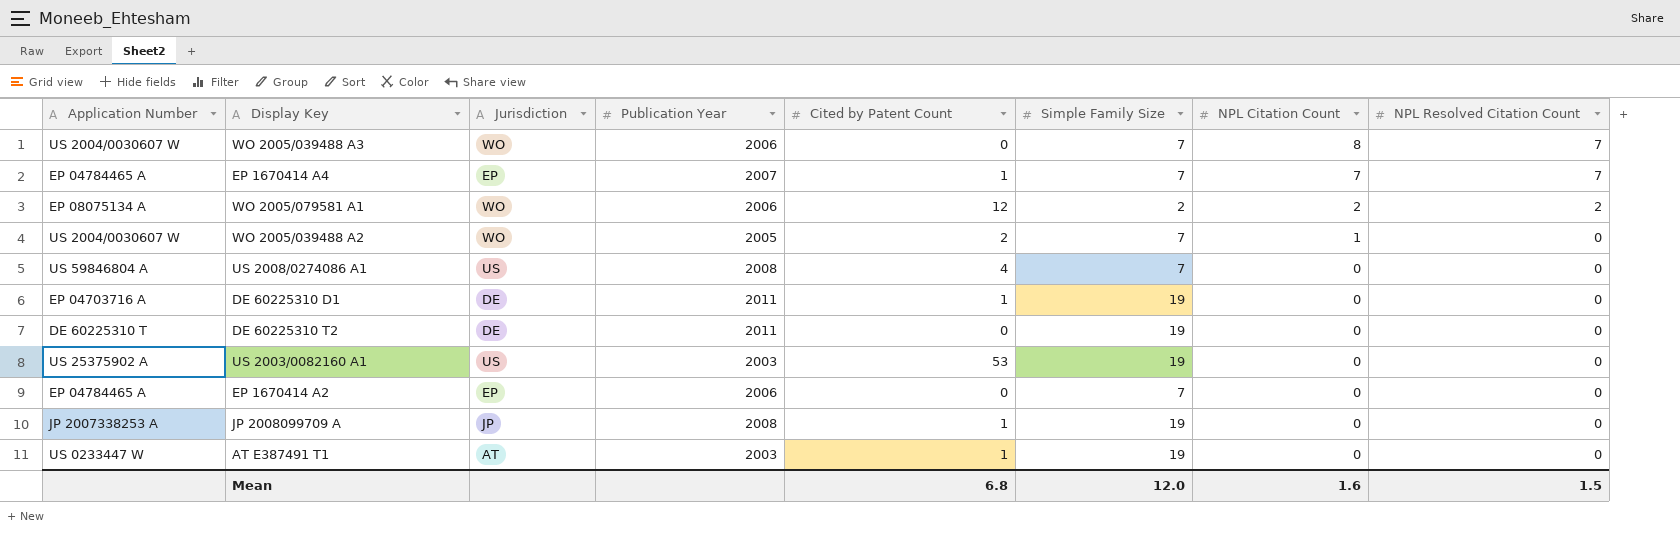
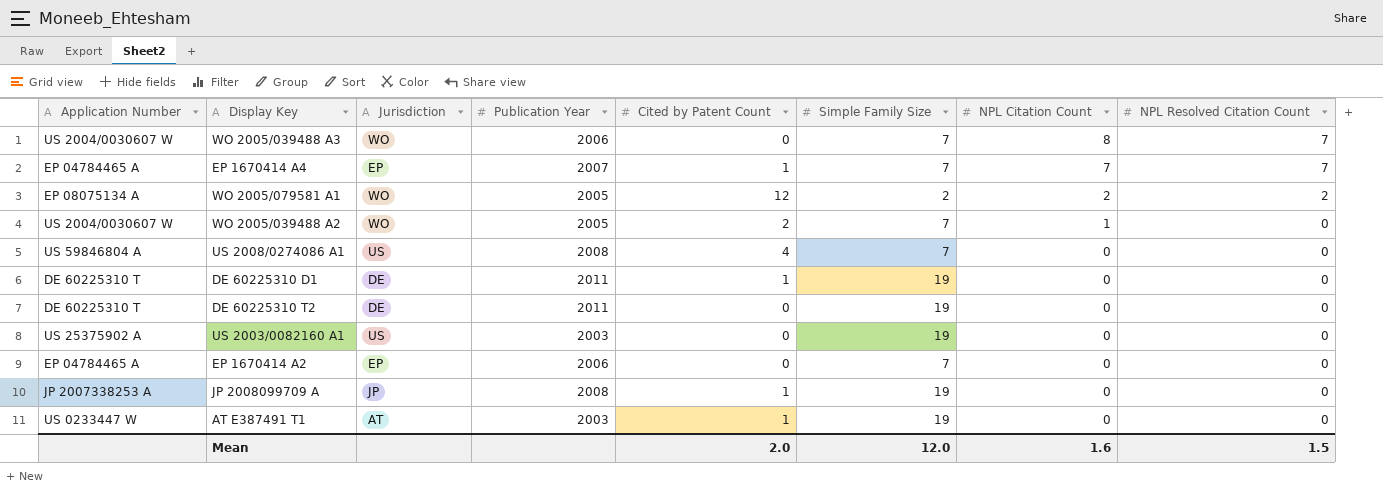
WO 2005/079581 A1 | Publication Year: 2006 -> 2005
DE 60225310 D1 | Application Number: EP 04703716 A -> DE 60225310 T
US 2003/0082160 A1 | Cited by Patent Count: 53 -> 0
Mean | Cited by Patent Count: 6.8 -> 2.0

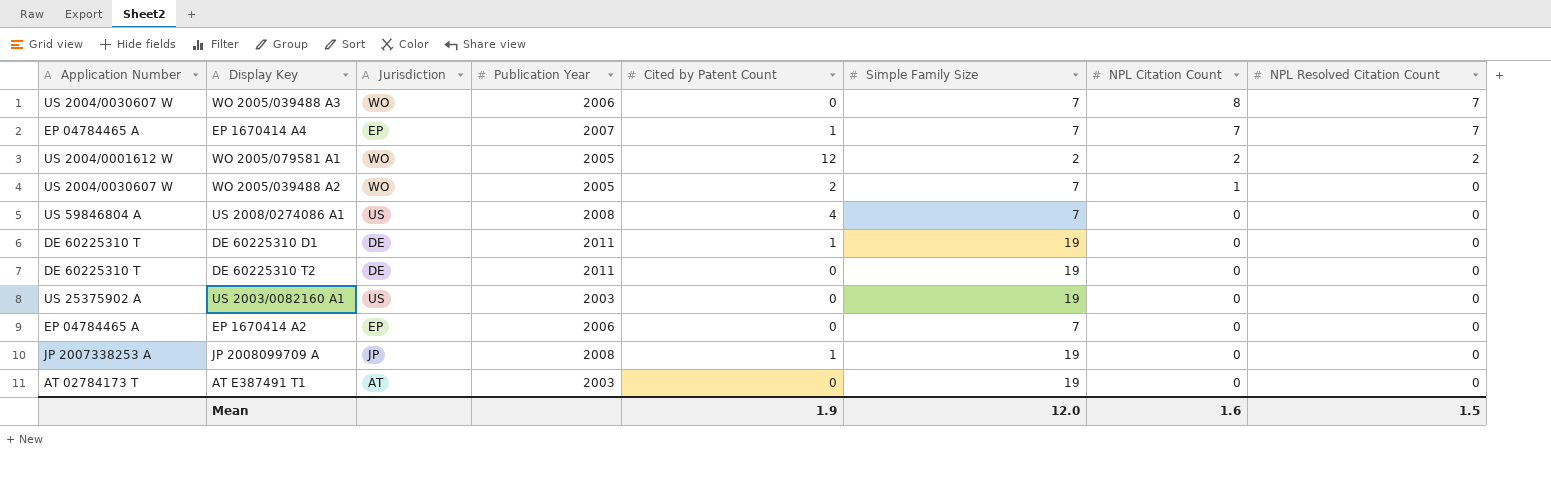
WO 2005/079581 A1 | Application Number: EP 08075134 A -> US 2004/0001612 W
AT E387491 T1 | Application Number: US 0233447 W -> AT 02784173 T
AT E387491 T1 | Cited by Patent Count: 1 -> 0
Mean | Cited by Patent Count: 2.0 -> 1.9

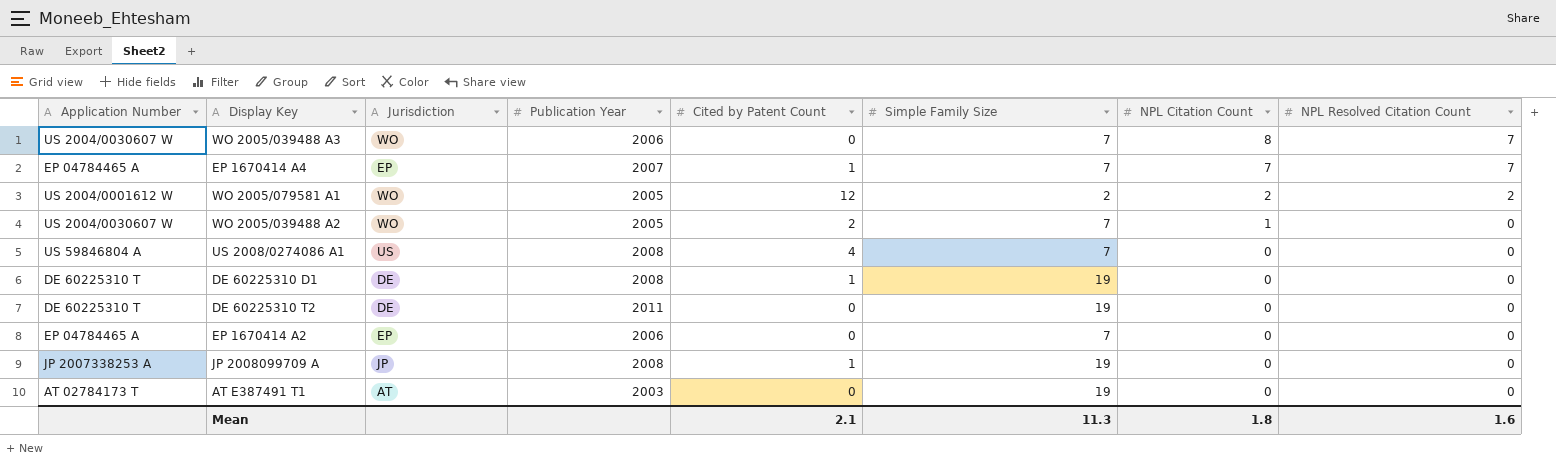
row US 2003/0082160 A1: US 25375902 A | US | 2003 | 0 | 19 | 0 | 0 -> none
DE 60225310 D1 | Publication Year: 2011 -> 2008
Mean | Cited by Patent Count: 1.9 -> 2.1
Mean | Simple Family Size: 12.0 -> 11.3
Mean | NPL Citation Count: 1.6 -> 1.8
Mean | NPL Resolved Citation Count: 1.5 -> 1.6

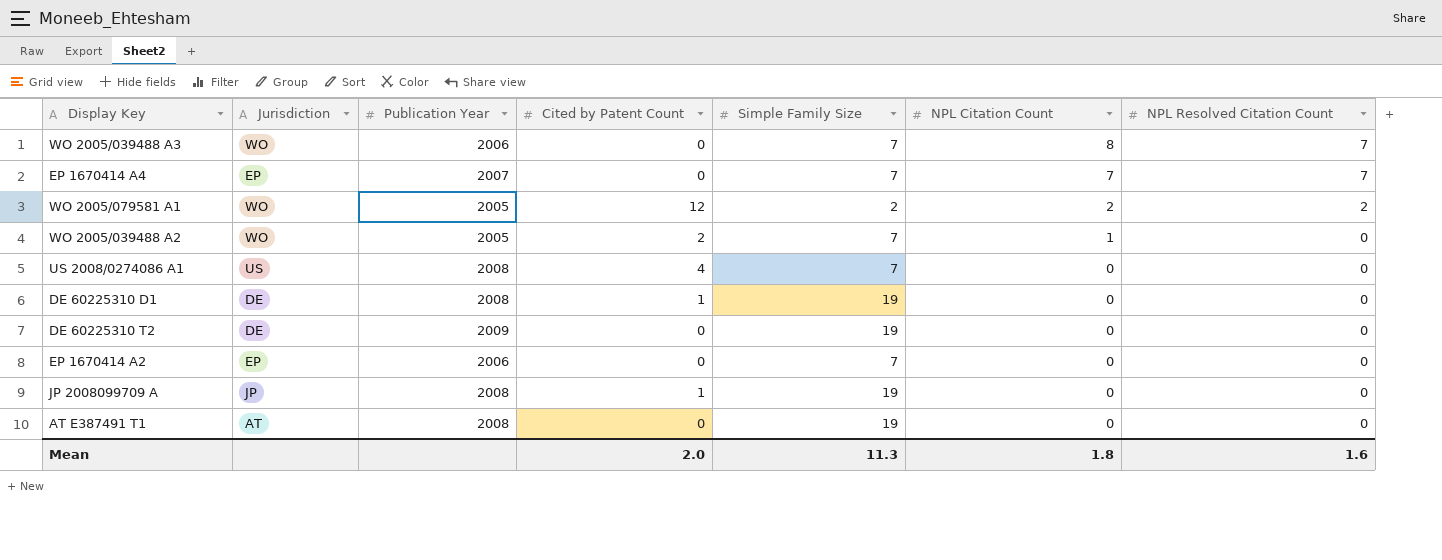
column Application Number | position: 1 -> none
EP 1670414 A4 | Cited by Patent Count: 1 -> 0
DE 60225310 T2 | Publication Year: 2011 -> 2009
AT E387491 T1 | Publication Year: 2003 -> 2008
Mean | Cited by Patent Count: 2.1 -> 2.0

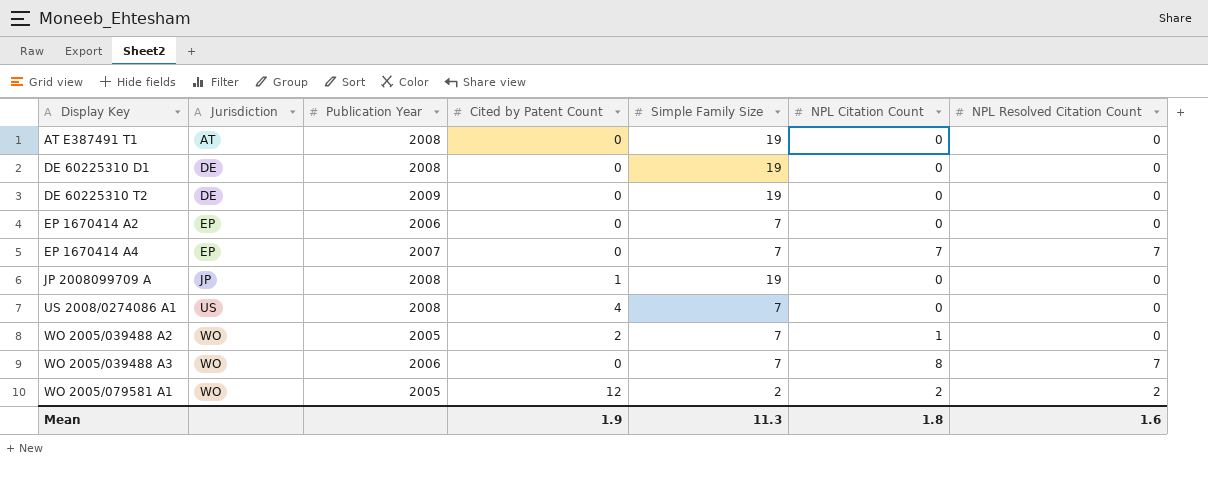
row order: NPL Citation Count descending -> Display Key ascending
DE 60225310 D1 | Cited by Patent Count: 1 -> 0
Mean | Cited by Patent Count: 2.0 -> 1.9

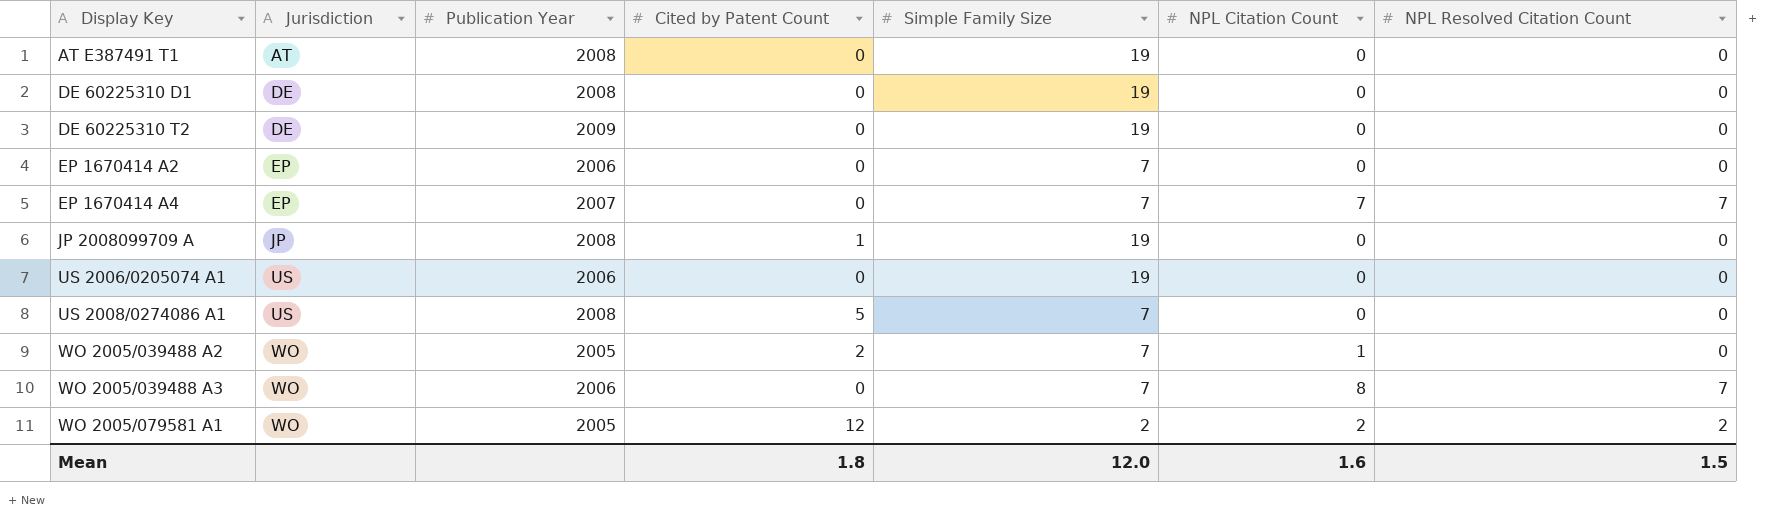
row US 2006/0205074 A1: none -> US | 2006 | 0 | 19 | 0 | 0
US 2008/0274086 A1 | Cited by Patent Count: 4 -> 5
Mean | Cited by Patent Count: 1.9 -> 1.8
Mean | Simple Family Size: 11.3 -> 12.0
Mean | NPL Citation Count: 1.8 -> 1.6
Mean | NPL Resolved Citation Count: 1.6 -> 1.5

